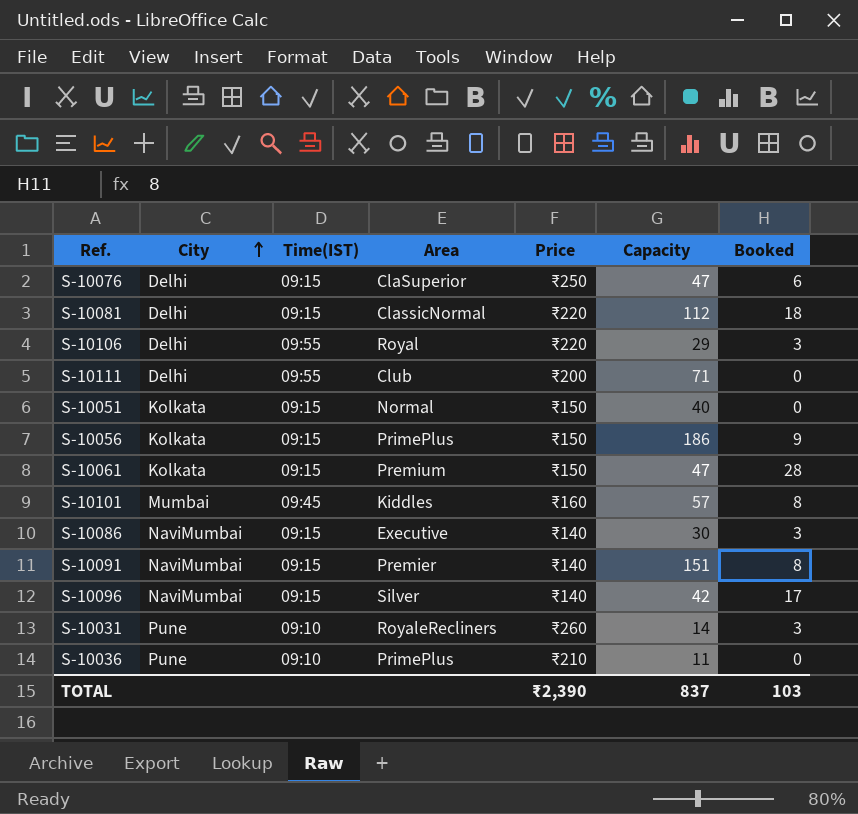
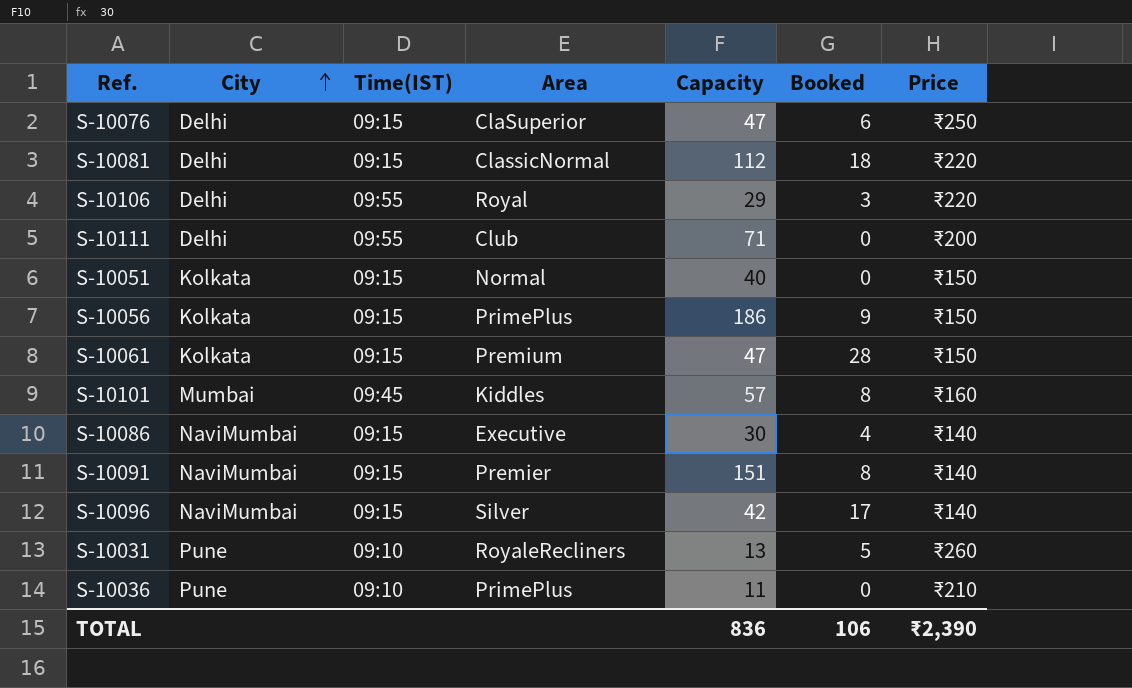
column Price | position: 5 -> 7
S-10086 | Booked: 3 -> 4
S-10031 | Capacity: 14 -> 13
S-10031 | Booked: 3 -> 5
TOTAL | Capacity: 837 -> 836
TOTAL | Booked: 103 -> 106

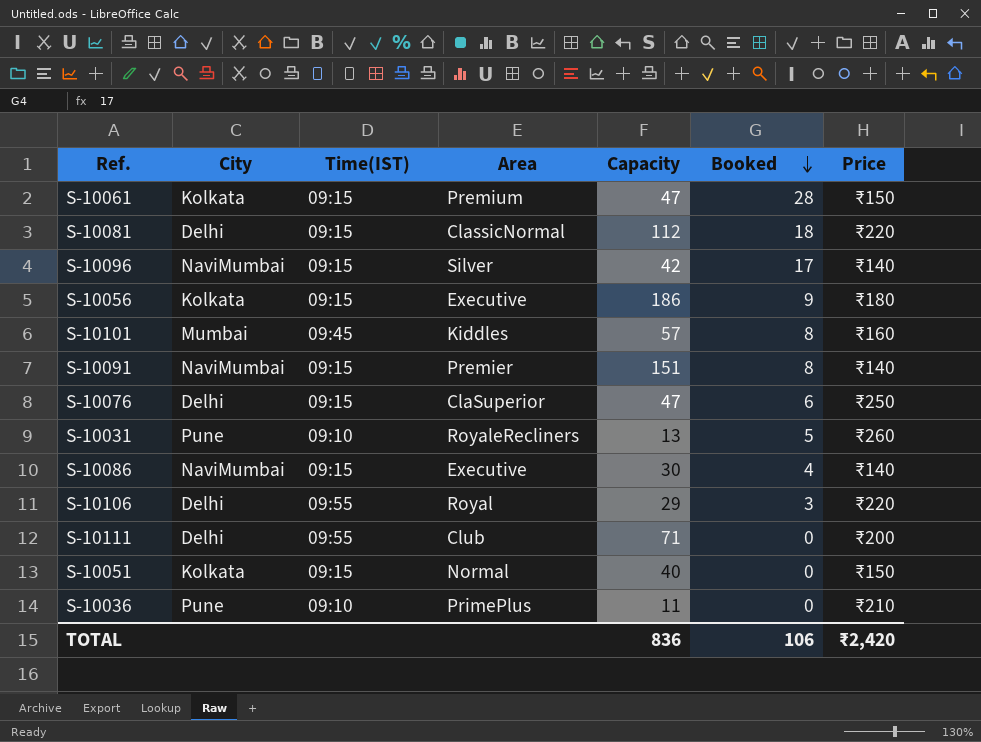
row order: City ascending -> Booked descending
S-10056 | Area: PrimePlus -> Executive
S-10056 | Price: ₹150 -> ₹180
TOTAL | Price: ₹2,390 -> ₹2,420

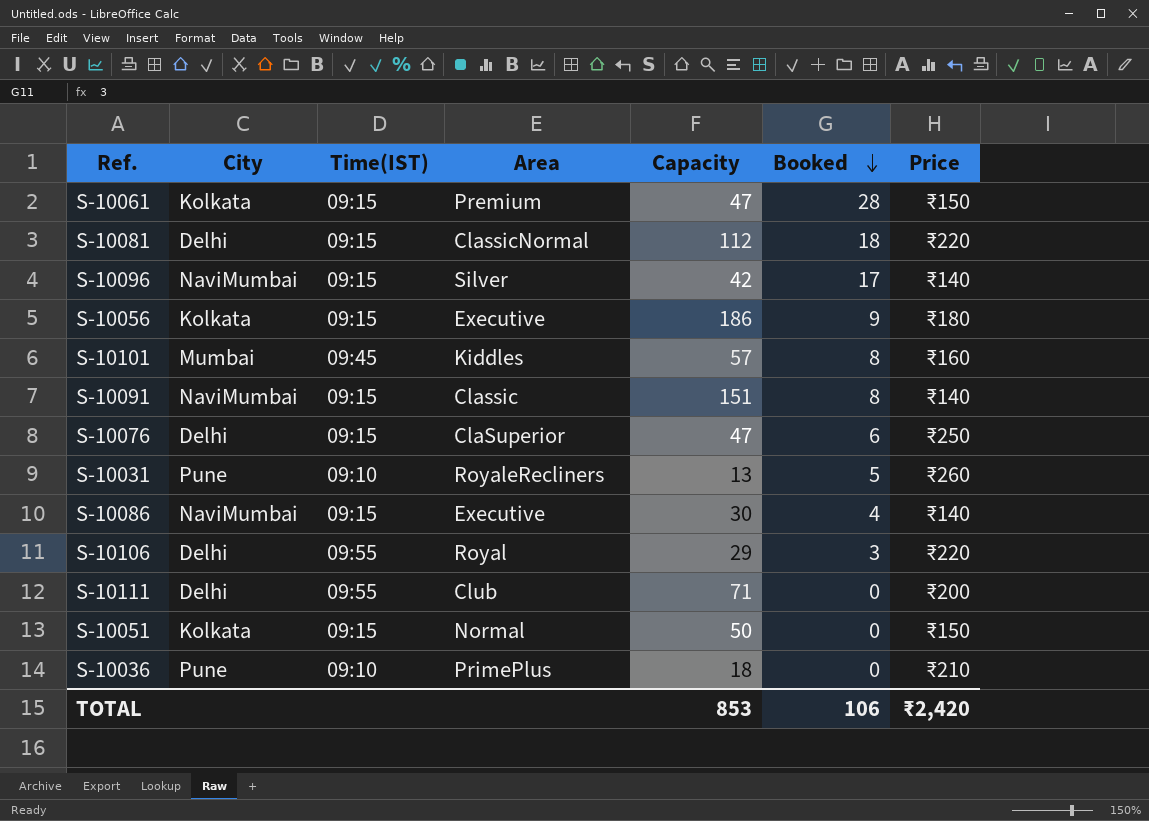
S-10091 | Area: Premier -> Classic
S-10051 | Capacity: 40 -> 50
S-10036 | Capacity: 11 -> 18
TOTAL | Capacity: 836 -> 853

